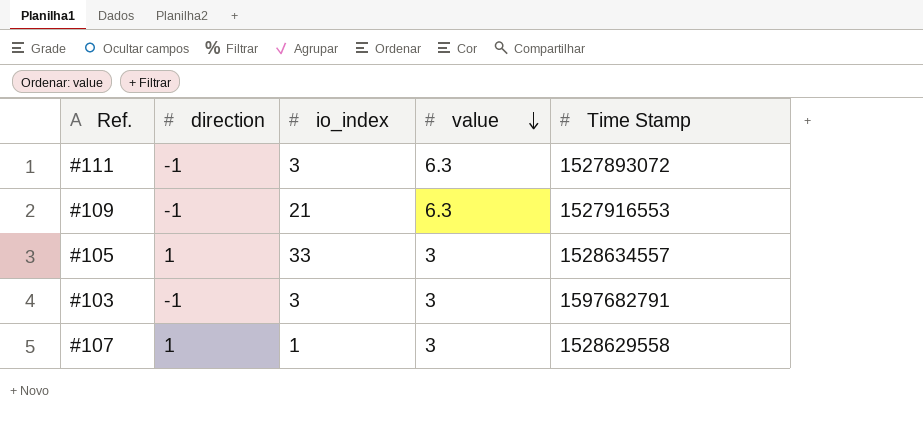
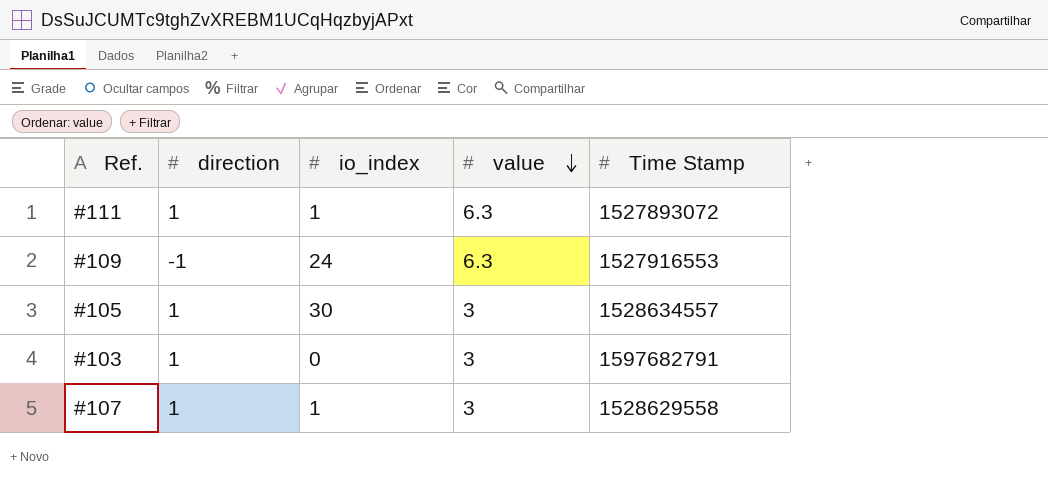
#111 | direction: -1 -> 1
#111 | io_index: 3 -> 1
#109 | io_index: 21 -> 24
#105 | io_index: 33 -> 30
#103 | direction: -1 -> 1
#103 | io_index: 3 -> 0

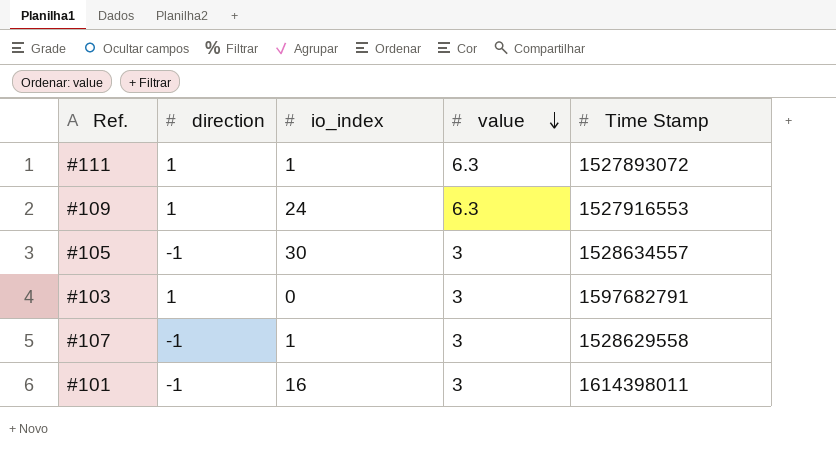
#109 | direction: -1 -> 1
#105 | direction: 1 -> -1
#107 | direction: 1 -> -1
row #101: none -> -1 | 16 | 3 | 1614398011

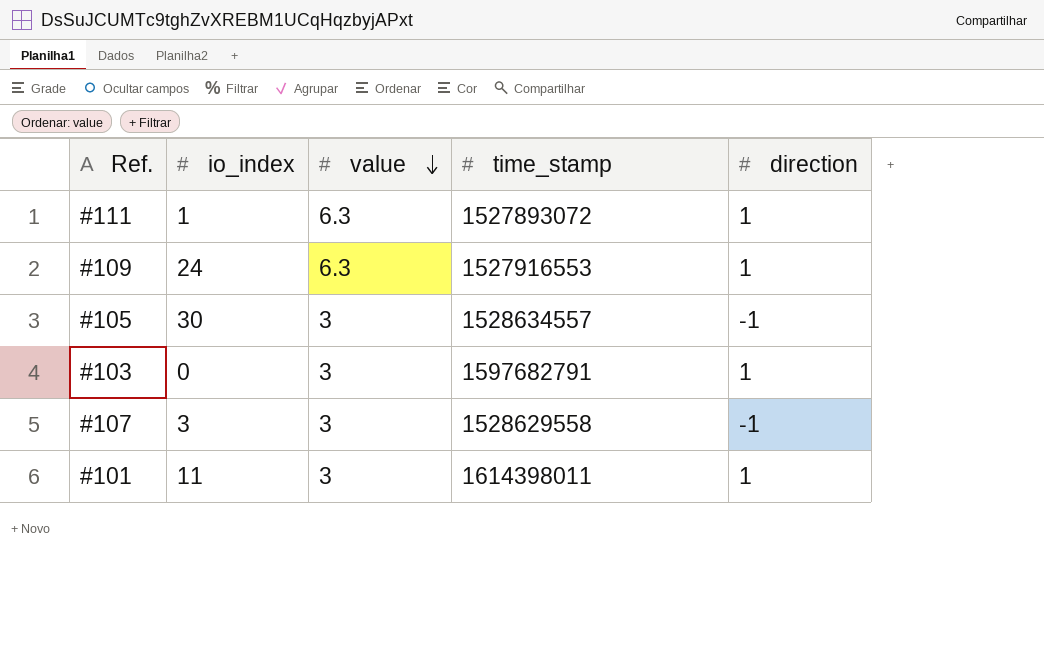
column name: Time Stamp -> time_stamp
column direction | position: 2 -> 5
#107 | io_index: 1 -> 3
#101 | io_index: 16 -> 11
#101 | direction: -1 -> 1

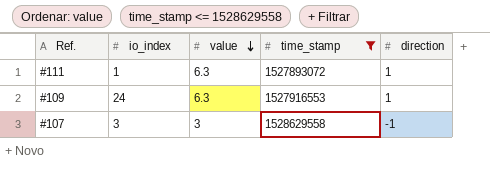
filter: none -> time_stamp <= 1528629558

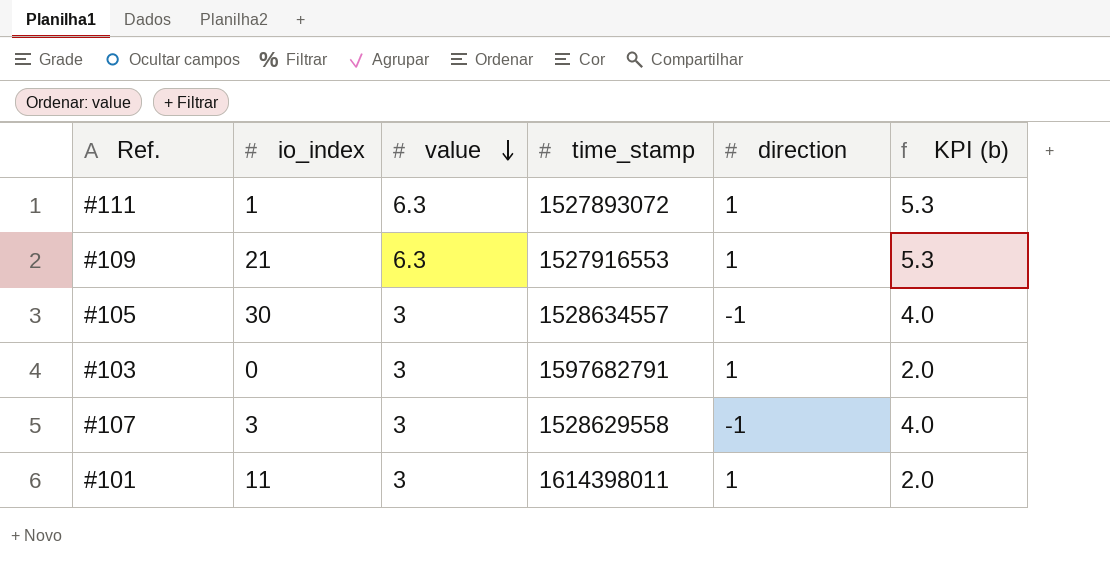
filter: time_stamp <= 1528629558 -> none
column KPI (b) | formula: none -> [value] - [direction]
#109 | io_index: 24 -> 21

